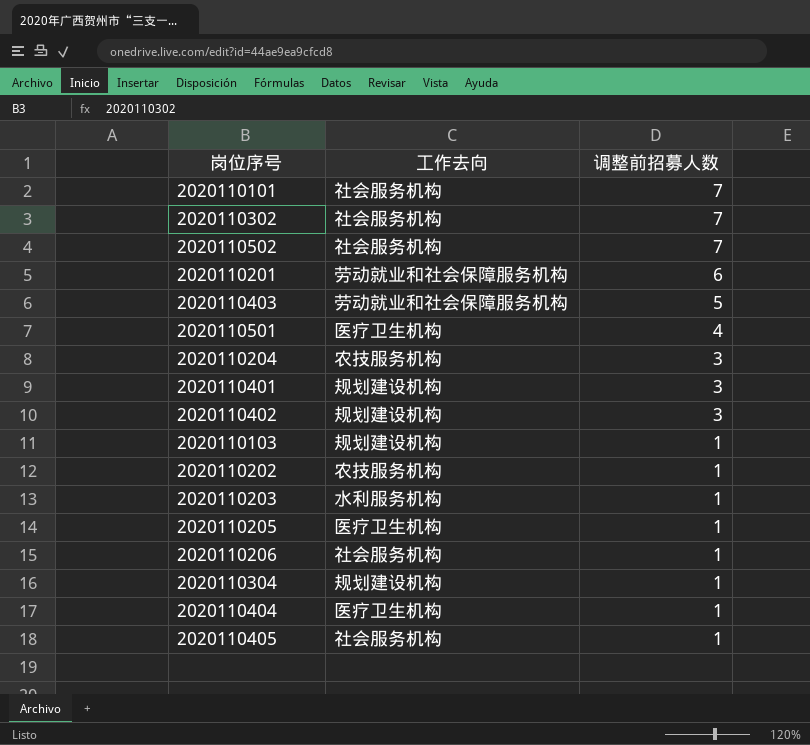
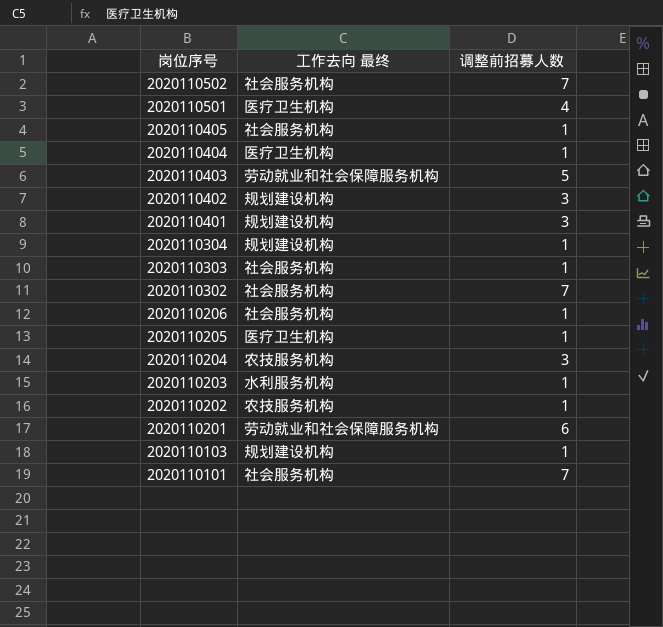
row order: 调整前招募人数 descending -> 岗位序号 descending
column name: 工作去向 -> 工作去向 最终
row 2020110303: none -> 社会服务机构 | 1

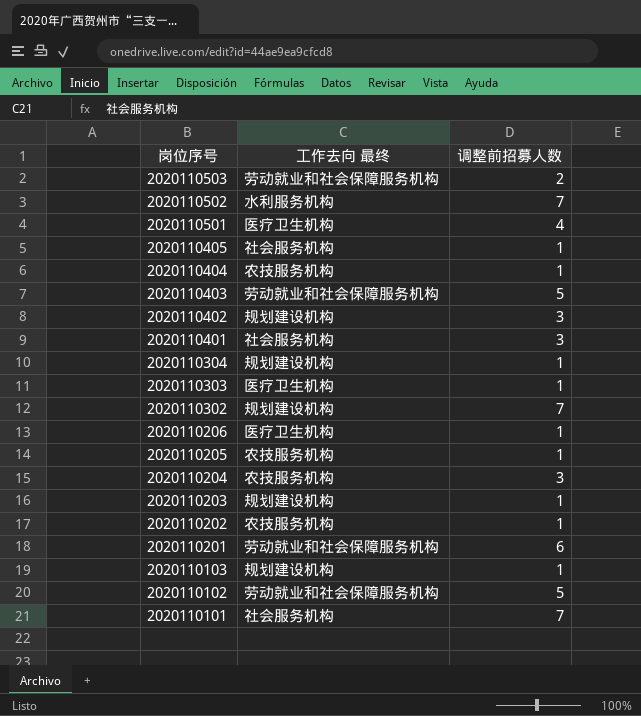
row 2020110503: none -> 劳动就业和社会保障服务机构 | 2
2020110502 | 工作去向 最终: 社会服务机构 -> 水利服务机构
2020110404 | 工作去向 最终: 医疗卫生机构 -> 农技服务机构
2020110401 | 工作去向 最终: 规划建设机构 -> 社会服务机构
2020110303 | 工作去向 最终: 社会服务机构 -> 医疗卫生机构
2020110302 | 工作去向 最终: 社会服务机构 -> 规划建设机构
2020110206 | 工作去向 最终: 社会服务机构 -> 医疗卫生机构
2020110205 | 工作去向 最终: 医疗卫生机构 -> 农技服务机构
2020110203 | 工作去向 最终: 水利服务机构 -> 规划建设机构
row 2020110102: none -> 劳动就业和社会保障服务机构 | 5

